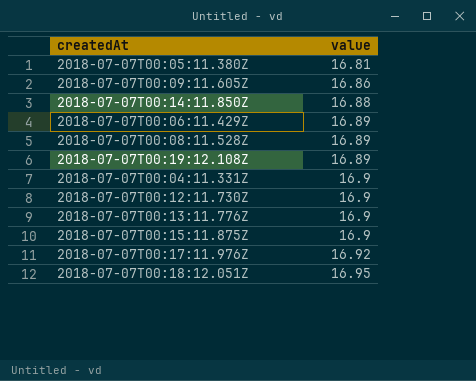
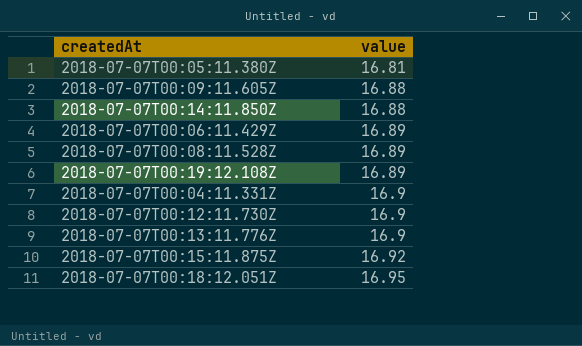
row 2018-07-07T00:17:11.976Z: 16.92 -> none
2018-07-07T00:09:11.605Z | value: 16.86 -> 16.88
2018-07-07T00:15:11.875Z | value: 16.9 -> 16.92

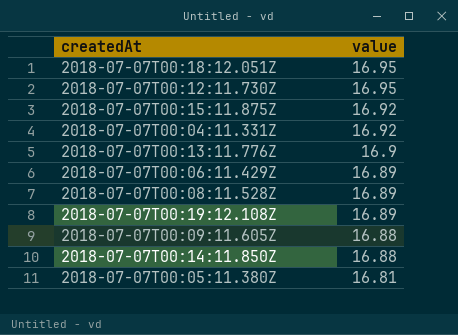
row order: value ascending -> value descending
2018-07-07T00:12:11.730Z | value: 16.9 -> 16.95
2018-07-07T00:04:11.331Z | value: 16.9 -> 16.92

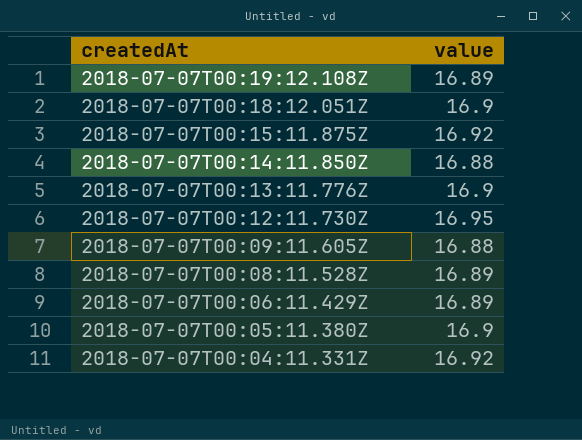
row order: value descending -> createdAt descending
2018-07-07T00:18:12.051Z | value: 16.95 -> 16.9
2018-07-07T00:05:11.380Z | value: 16.81 -> 16.9

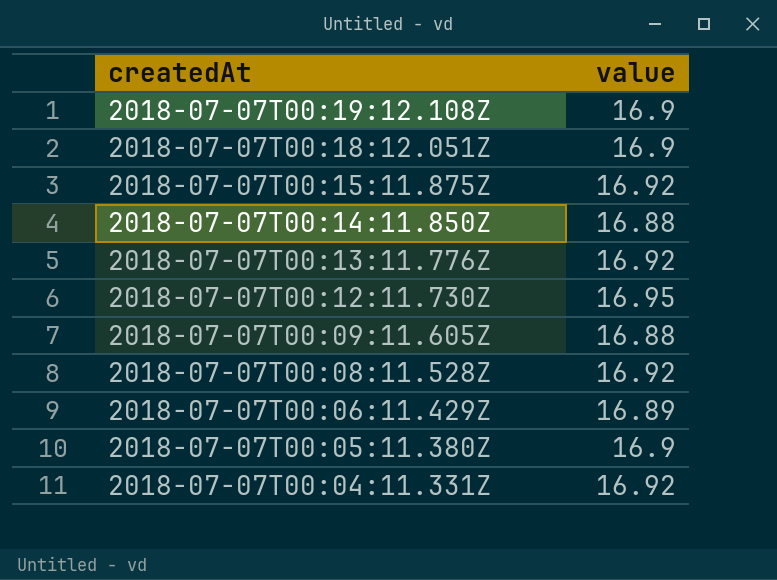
2018-07-07T00:19:12.108Z | value: 16.89 -> 16.9
2018-07-07T00:13:11.776Z | value: 16.9 -> 16.92
2018-07-07T00:08:11.528Z | value: 16.89 -> 16.92

